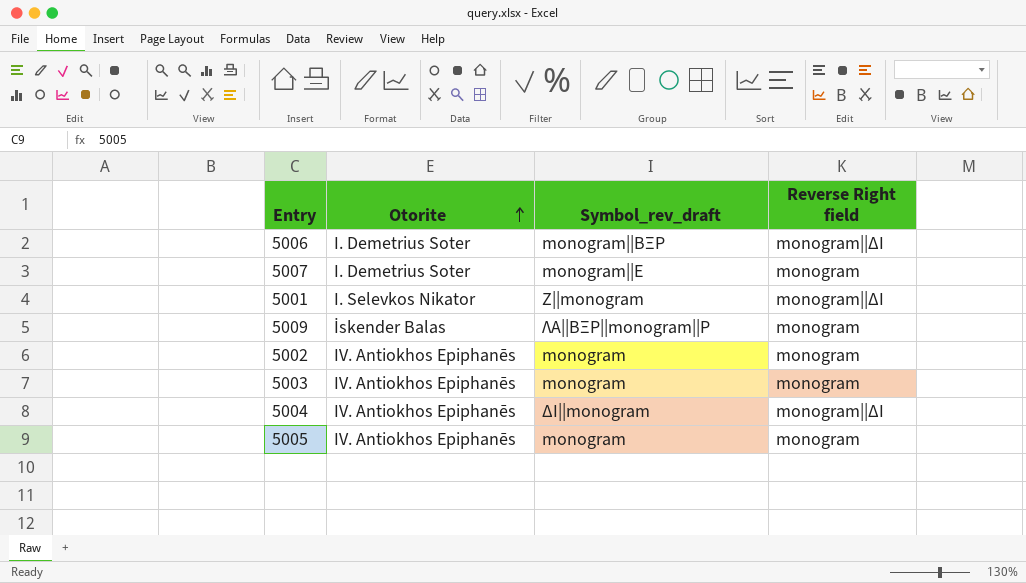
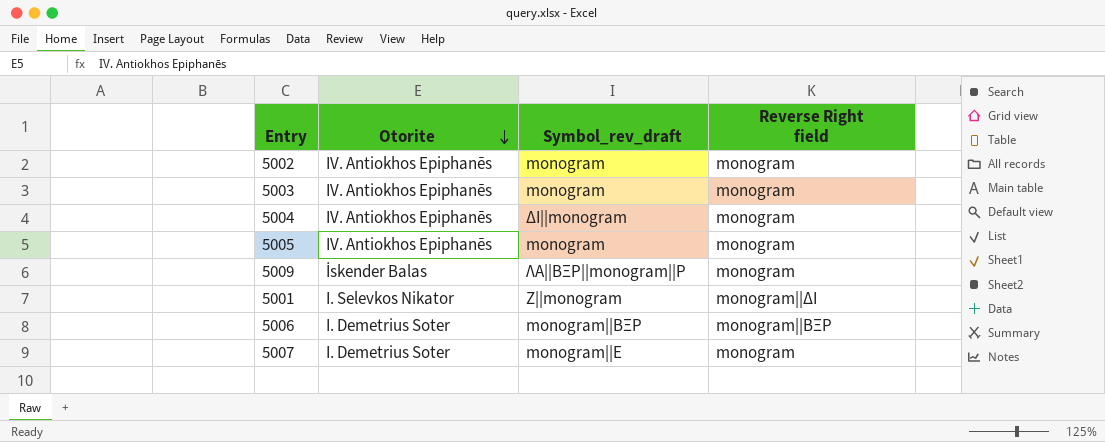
row order: Otorite ascending -> Otorite descending
5004 | Reverse Right field: monogram||ΔΙ -> monogram
5006 | Reverse Right field: monogram||ΔΙ -> monogram||ΒΞΡ

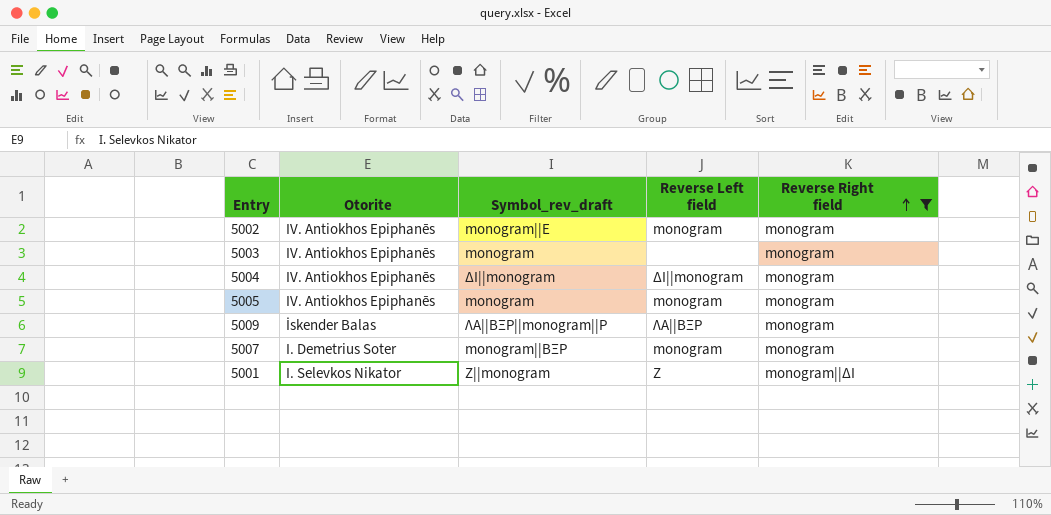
filter: none -> Reverse Right field != monogram||ΒΞΡ
row order: Otorite descending -> Reverse Right field ascending
column Reverse Left field | position: none -> 4
5002 | Symbol_rev_draft: monogram -> monogram||Ε
5007 | Symbol_rev_draft: monogram||Ε -> monogram||ΒΞΡ

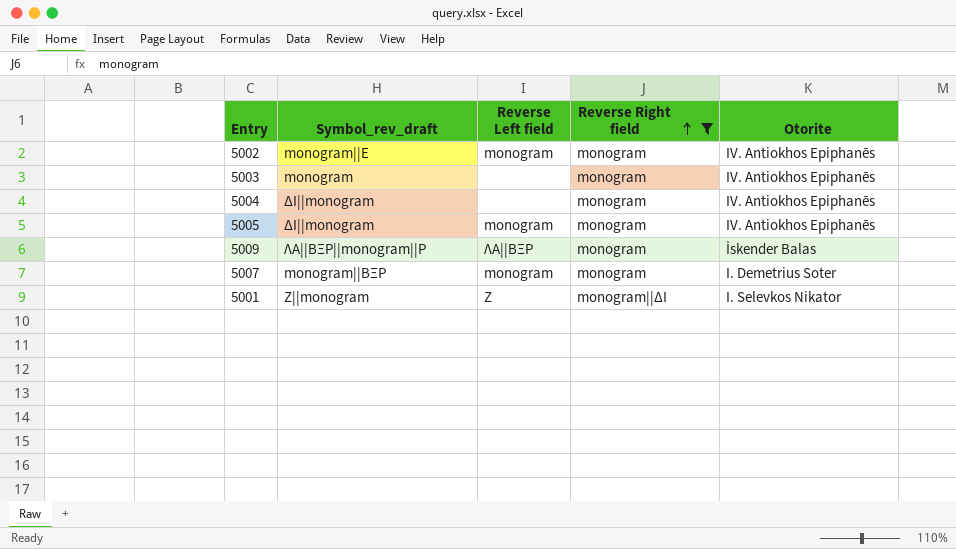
column Otorite | position: 2 -> 5
5004 | Reverse Left field: ΔΙ||monogram -> none
5005 | Symbol_rev_draft: monogram -> ΔΙ||monogram

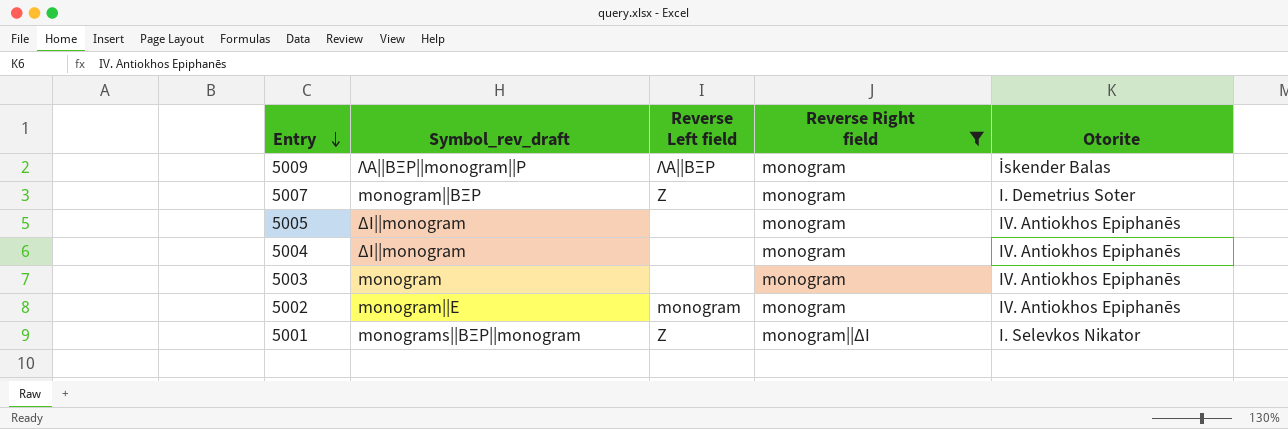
row order: Reverse Right field ascending -> Entry descending
5007 | Reverse Left field: monogram -> Ζ
5005 | Reverse Left field: monogram -> none
5001 | Symbol_rev_draft: Ζ||monogram -> monograms||ΒΞΡ||monogram

